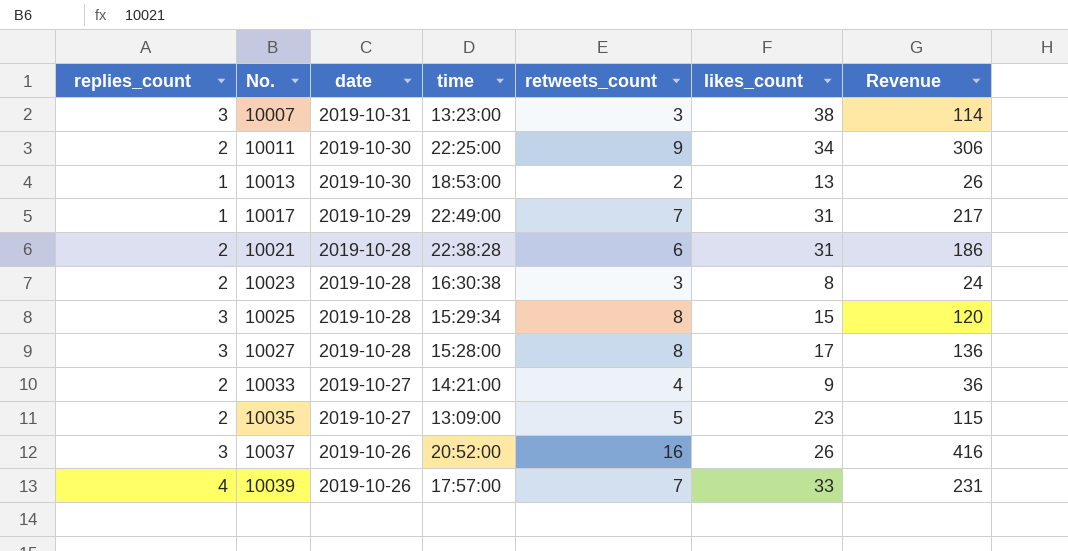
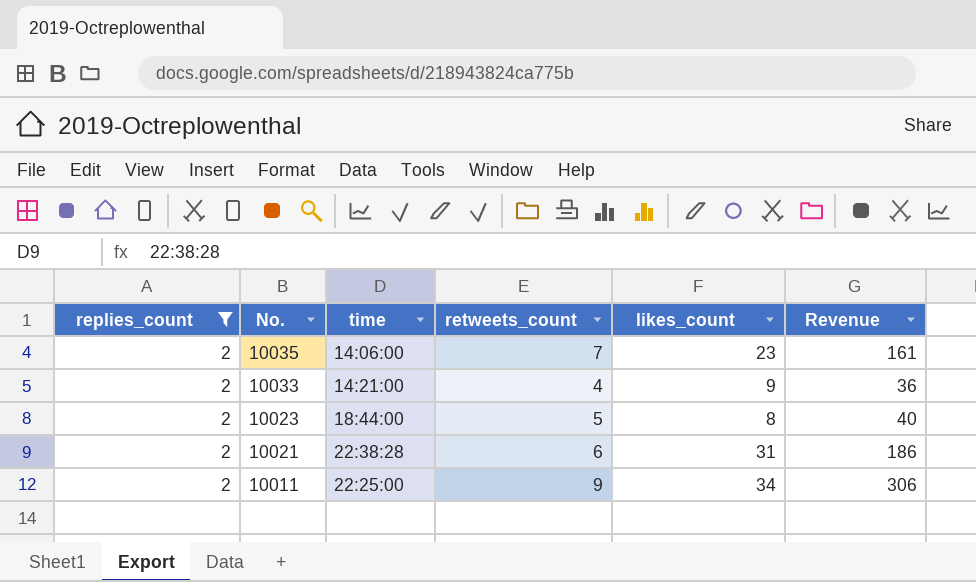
filter: none -> replies_count = 2
row order: No. ascending -> No. descending
column date | position: 3 -> none
10035 | time: 13:09:00 -> 14:06:00
10035 | retweets_count: 5 -> 7
10035 | Revenue: 115 -> 161
10023 | time: 16:30:38 -> 18:44:00
10023 | retweets_count: 3 -> 5
10023 | Revenue: 24 -> 40

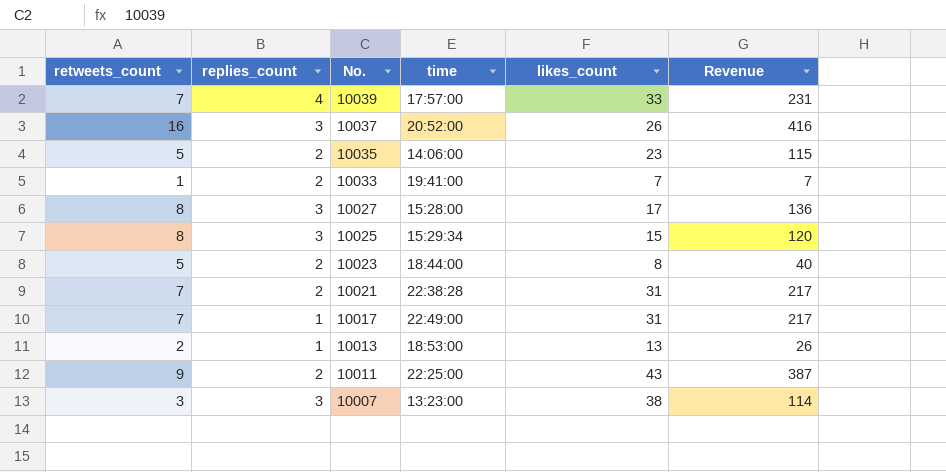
filter: replies_count = 2 -> none
column retweets_count | position: 4 -> 1
10035 | retweets_count: 7 -> 5
10035 | Revenue: 161 -> 115
10033 | retweets_count: 4 -> 1
10033 | time: 14:21:00 -> 19:41:00
10033 | likes_count: 9 -> 7
10033 | Revenue: 36 -> 7
10021 | retweets_count: 6 -> 7
10021 | Revenue: 186 -> 217
10011 | likes_count: 34 -> 43
10011 | Revenue: 306 -> 387

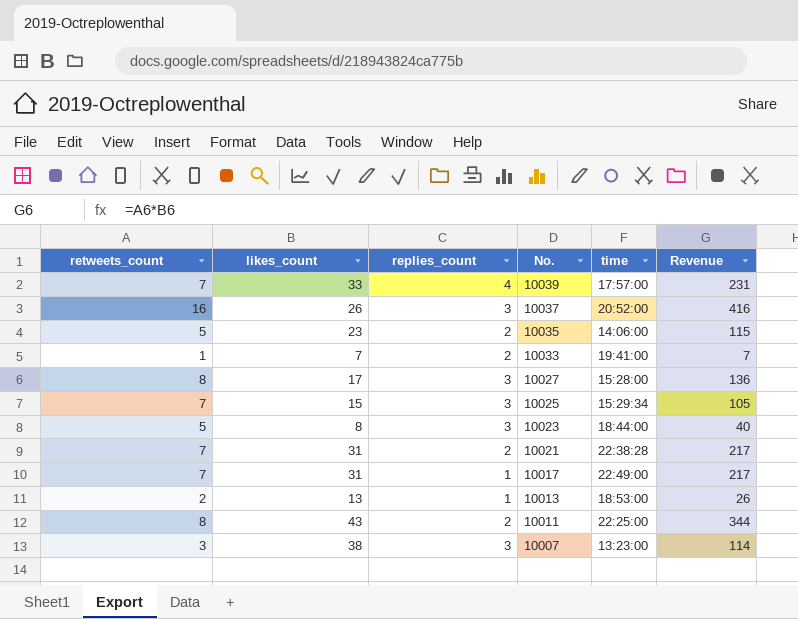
column likes_count | position: 5 -> 2
10025 | retweets_count: 8 -> 7
10025 | Revenue: 120 -> 105
10023 | replies_count: 2 -> 3
10011 | retweets_count: 9 -> 8
10011 | Revenue: 387 -> 344

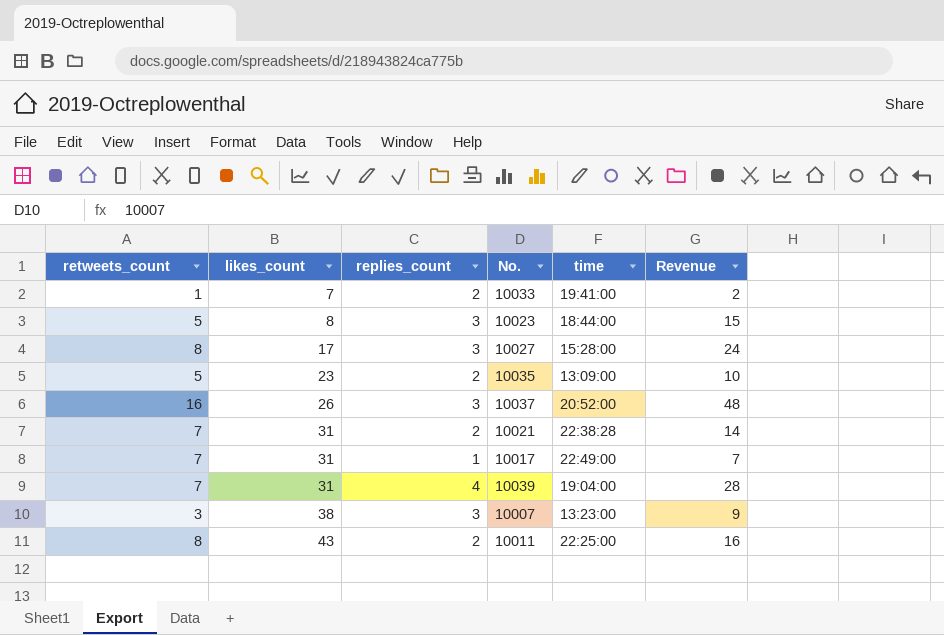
row order: No. descending -> likes_count ascending
column Revenue | formula: [retweets_count] * [likes_count] -> [retweets_count] * [replies_count]
row 10025: 7 | 15 | 3 | 15:29:34 | 105 -> none
row 10013: 2 | 13 | 1 | 18:53:00 | 26 -> none
10035 | time: 14:06:00 -> 13:09:00
10039 | likes_count: 33 -> 31
10039 | time: 17:57:00 -> 19:04:00

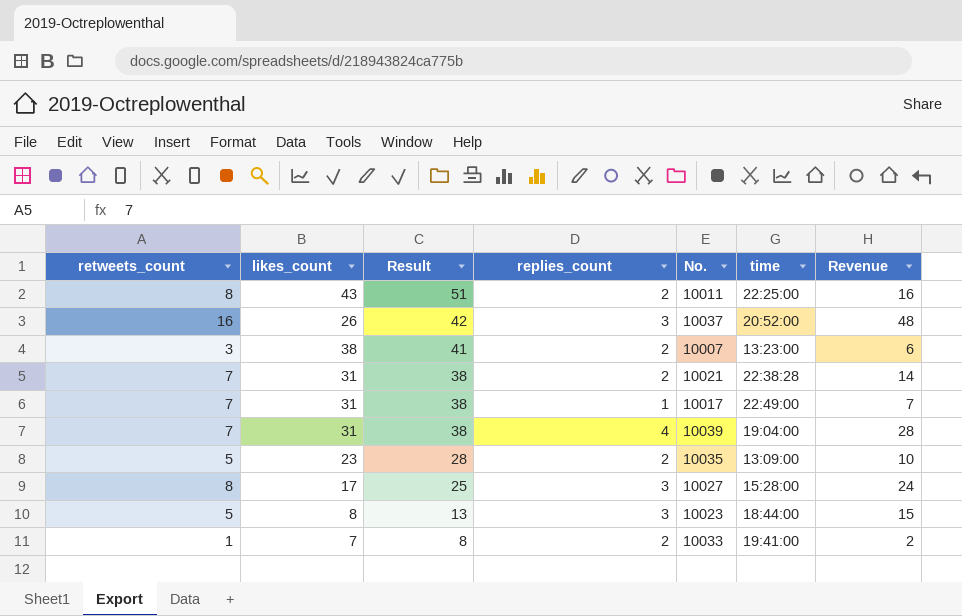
row order: likes_count ascending -> Result descending
column Result | formula: none -> [retweets_count] + [likes_count]
10007 | replies_count: 3 -> 2
10007 | Revenue: 9 -> 6

